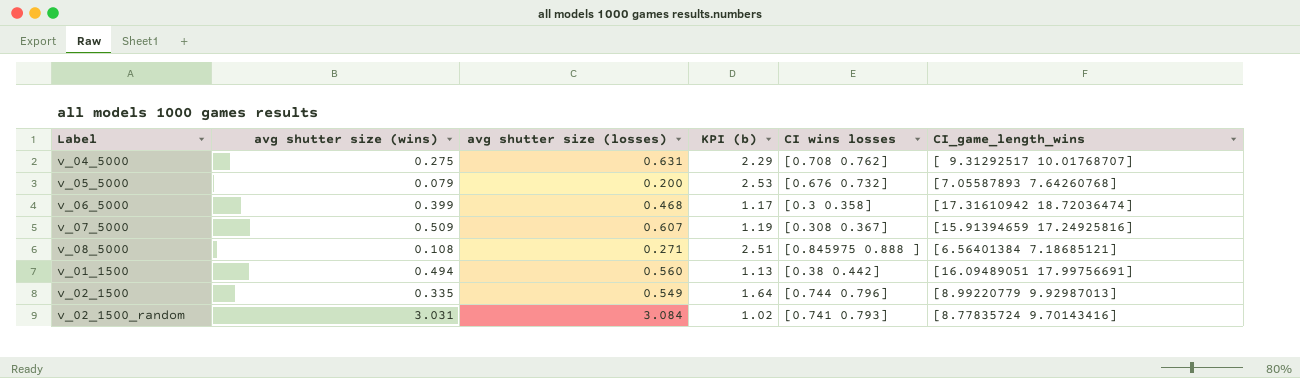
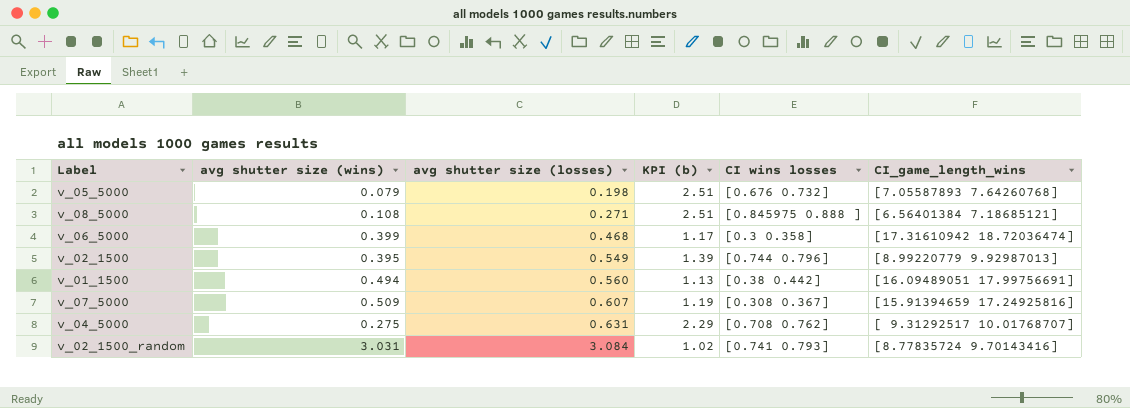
row order: none -> avg shutter size (losses) ascending
v_05_5000 | avg shutter size (losses): 0.200 -> 0.198
v_05_5000 | KPI (b): 2.53 -> 2.51
v_02_1500 | avg shutter size (wins): 0.335 -> 0.395
v_02_1500 | KPI (b): 1.64 -> 1.39

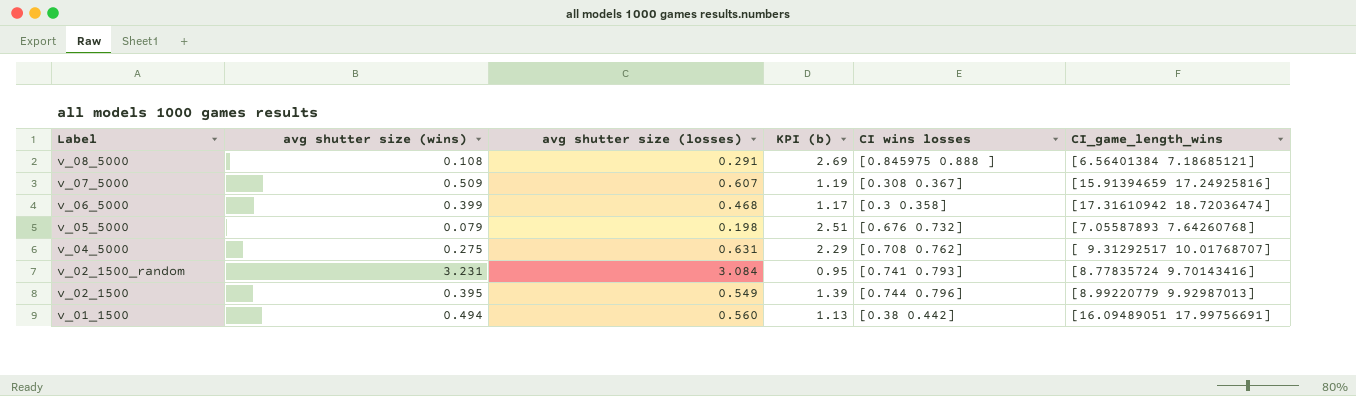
row order: avg shutter size (losses) ascending -> Label descending
v_08_5000 | avg shutter size (losses): 0.271 -> 0.291
v_08_5000 | KPI (b): 2.51 -> 2.69
v_02_1500_random | avg shutter size (wins): 3.031 -> 3.231
v_02_1500_random | KPI (b): 1.02 -> 0.95

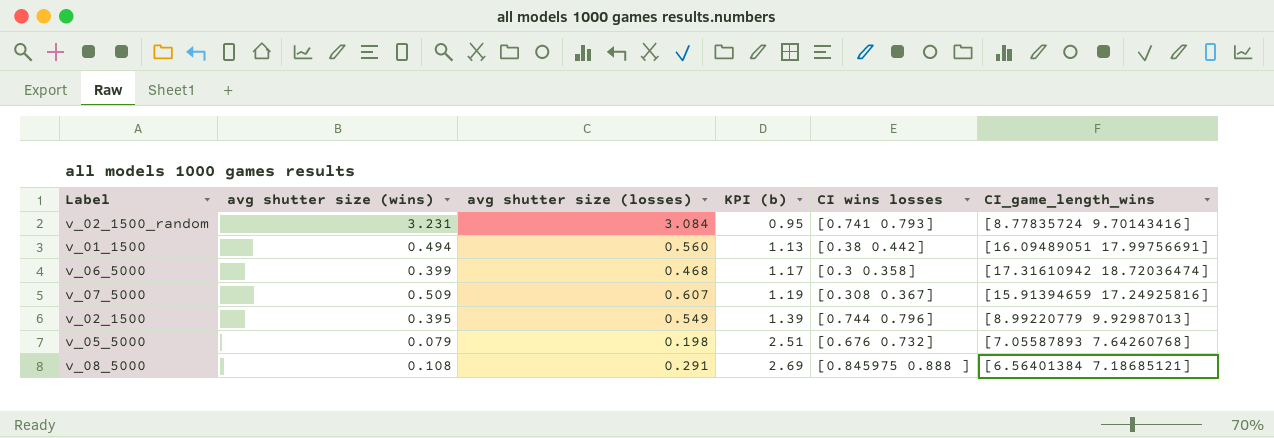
row order: Label descending -> KPI (b) ascending
row v_04_5000: 0.275 | 0.631 | 2.29 | [0.708 0.762] | [ 9.31292517 10.01768707] -> none

